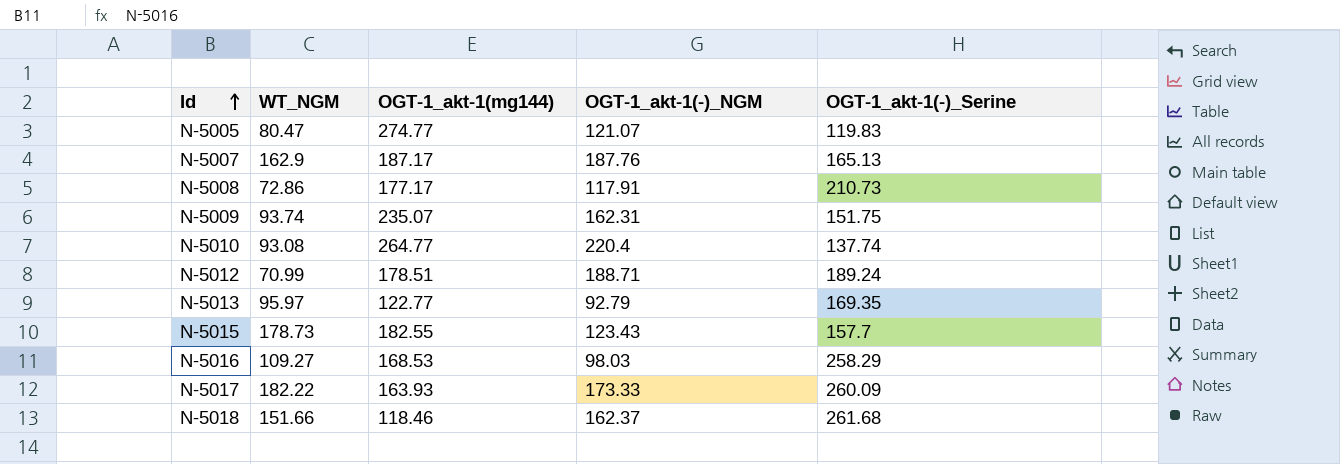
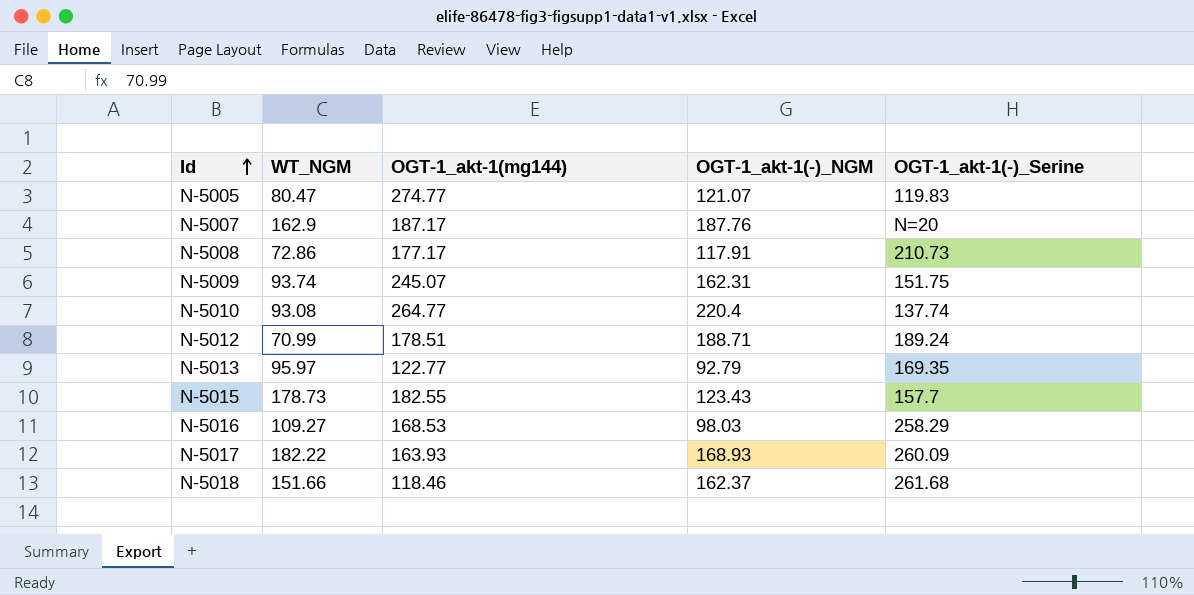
N-5007 | OGT-1_akt-1(-)_Serine: 165.13 -> N=20
N-5009 | OGT-1_akt-1(mg144): 235.07 -> 245.07
N-5017 | OGT-1_akt-1(-)_NGM: 173.33 -> 168.93

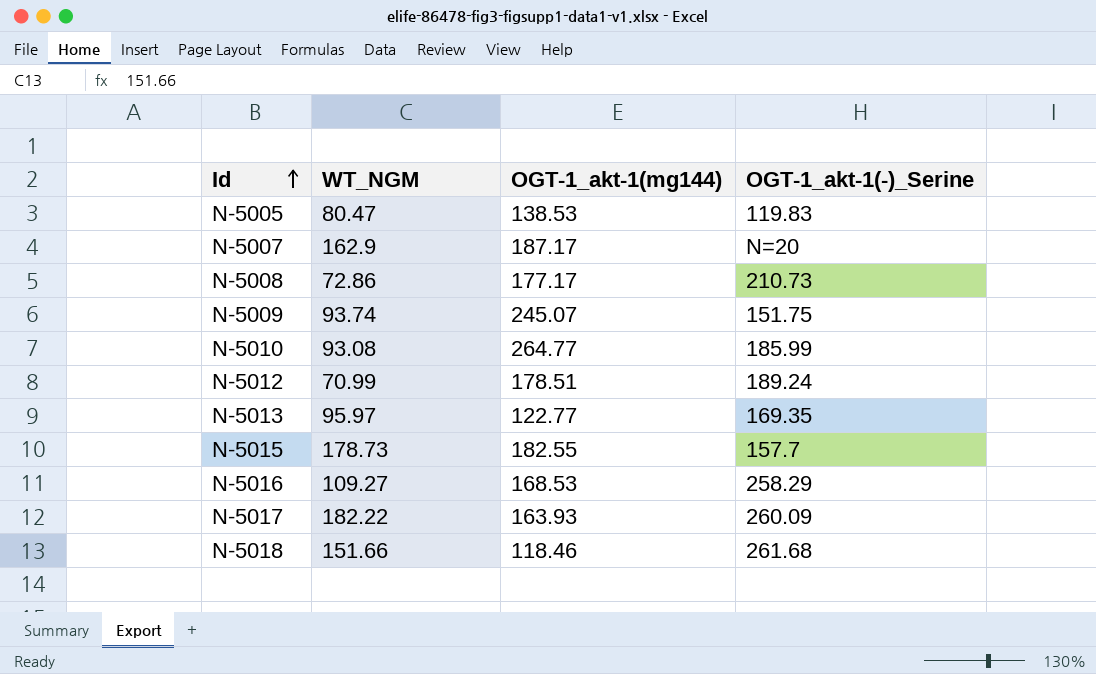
column OGT-1_akt-1(-)_NGM | position: 4 -> none
N-5005 | OGT-1_akt-1(mg144): 274.77 -> 138.53
N-5010 | OGT-1_akt-1(-)_Serine: 137.74 -> 185.99

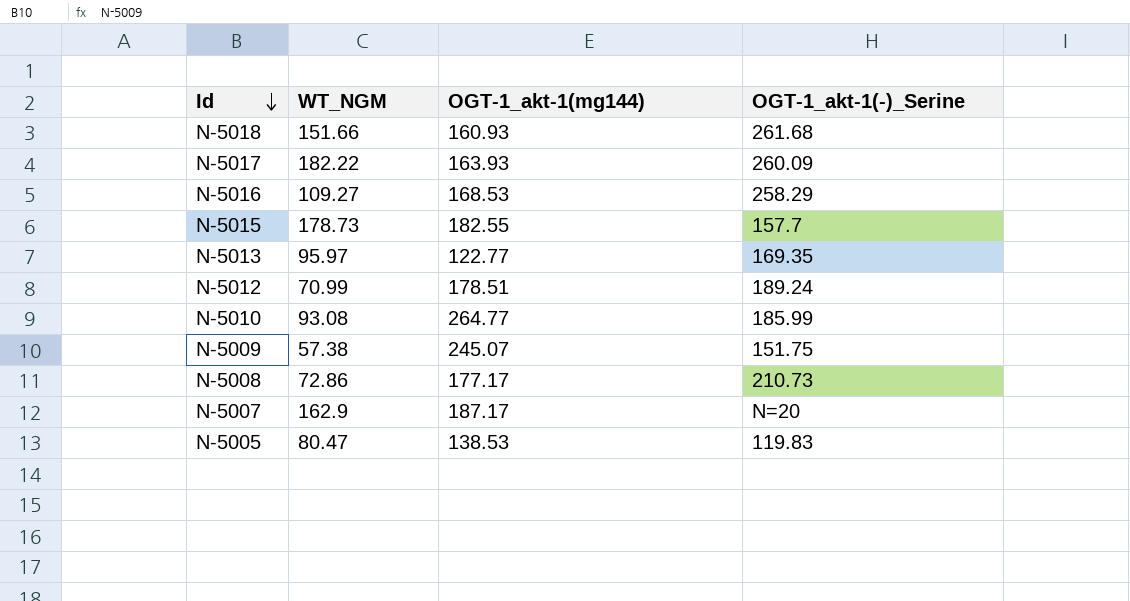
row order: Id ascending -> Id descending
N-5018 | OGT-1_akt-1(mg144): 118.46 -> 160.93
N-5009 | WT_NGM: 93.74 -> 57.38

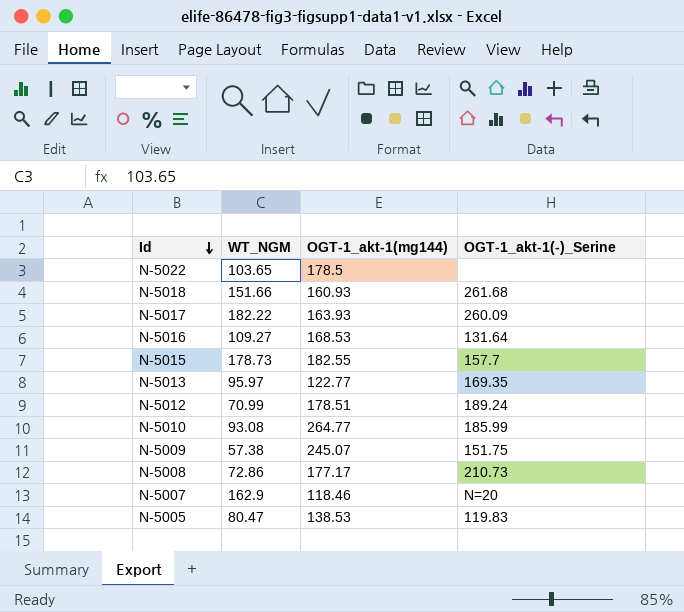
row N-5022: none -> 103.65 | 178.5 | none
N-5016 | OGT-1_akt-1(-)_Serine: 258.29 -> 131.64
N-5007 | OGT-1_akt-1(mg144): 187.17 -> 118.46

